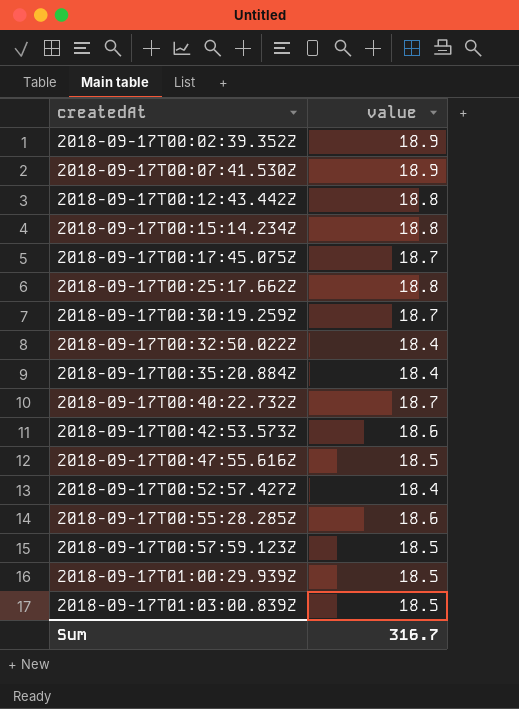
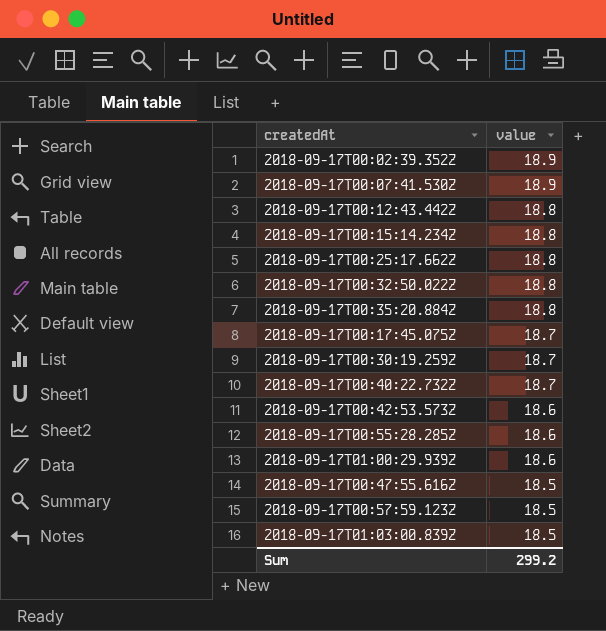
row order: createdAt ascending -> value descending
row 2018-09-17T00:52:57.427Z: 18.4 -> none
2018-09-17T00:32:50.022Z | value: 18.4 -> 18.8
2018-09-17T00:35:20.884Z | value: 18.4 -> 18.8
2018-09-17T01:00:29.939Z | value: 18.5 -> 18.6
Sum | value: 316.7 -> 299.2

